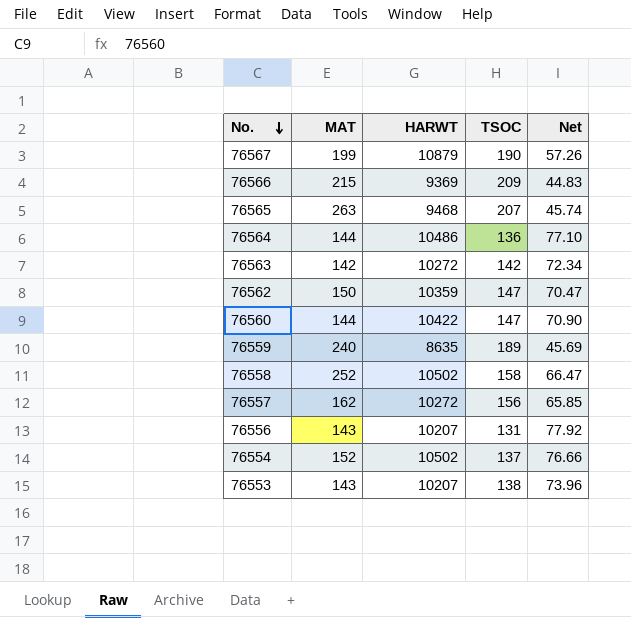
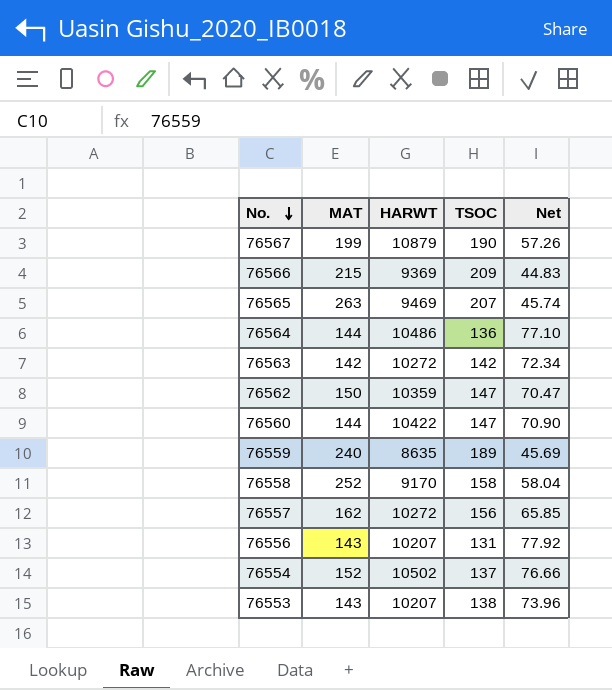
76565 | HARWT: 9468 -> 9469
76558 | HARWT: 10502 -> 9170
76558 | Net: 66.47 -> 58.04

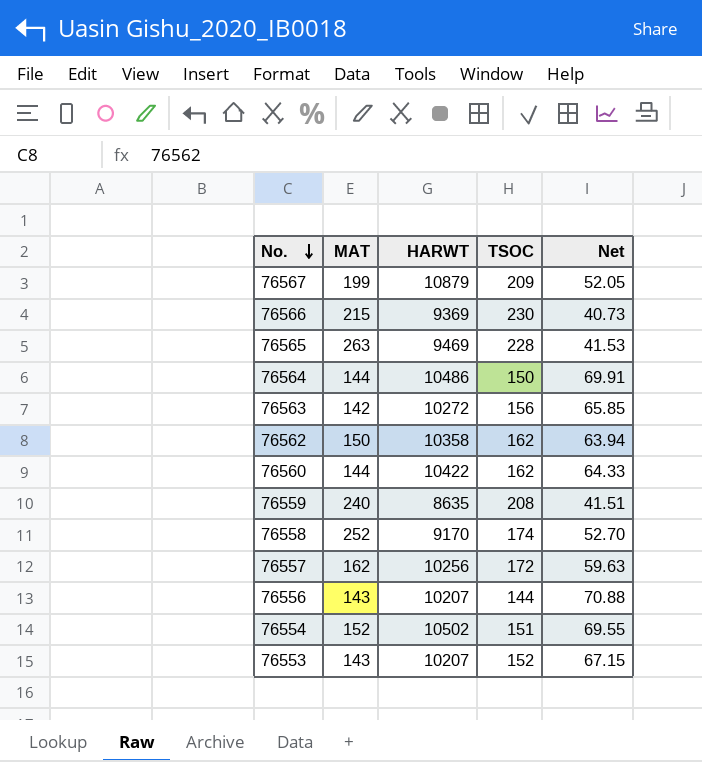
76567 | TSOC: 190 -> 209
76567 | Net: 57.26 -> 52.05
76566 | TSOC: 209 -> 230
76566 | Net: 44.83 -> 40.73
76565 | TSOC: 207 -> 228
76565 | Net: 45.74 -> 41.53
76564 | TSOC: 136 -> 150
76564 | Net: 77.10 -> 69.91
76563 | TSOC: 142 -> 156
76563 | Net: 72.34 -> 65.85
76562 | HARWT: 10359 -> 10358
76562 | TSOC: 147 -> 162
76562 | Net: 70.47 -> 63.94
76560 | TSOC: 147 -> 162
76560 | Net: 70.90 -> 64.33
76559 | TSOC: 189 -> 208
76559 | Net: 45.69 -> 41.51
76558 | TSOC: 158 -> 174
76558 | Net: 58.04 -> 52.70
76557 | HARWT: 10272 -> 10256
76557 | TSOC: 156 -> 172
76557 | Net: 65.85 -> 59.63
76556 | TSOC: 131 -> 144
76556 | Net: 77.92 -> 70.88
76554 | TSOC: 137 -> 151
76554 | Net: 76.66 -> 69.55
76553 | TSOC: 138 -> 152
76553 | Net: 73.96 -> 67.15

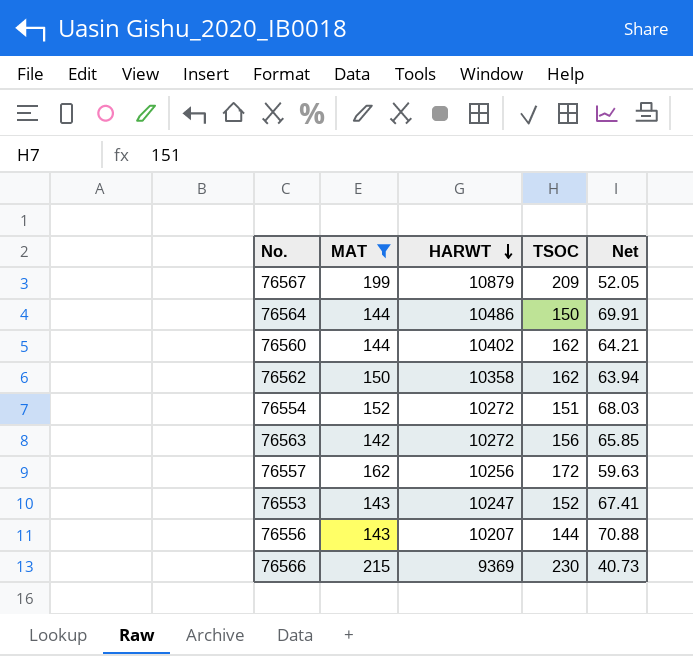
filter: none -> MAT <= 215
row order: No. descending -> HARWT descending
76560 | HARWT: 10422 -> 10402
76560 | Net: 64.33 -> 64.21
76554 | HARWT: 10502 -> 10272
76554 | Net: 69.55 -> 68.03
76553 | HARWT: 10207 -> 10247
76553 | Net: 67.15 -> 67.41

